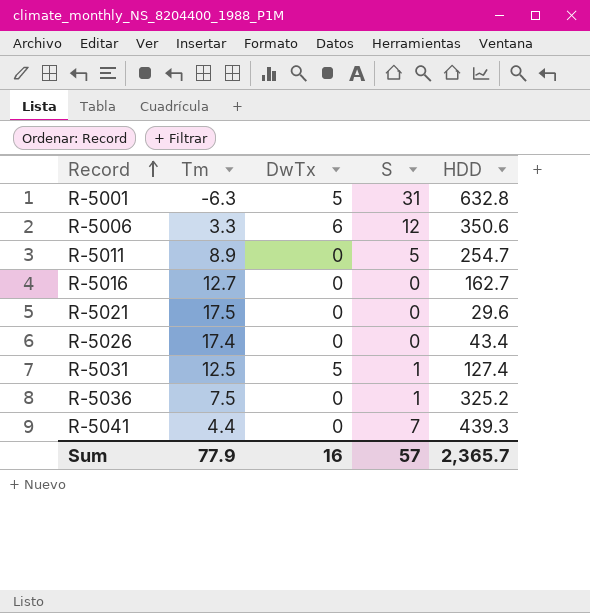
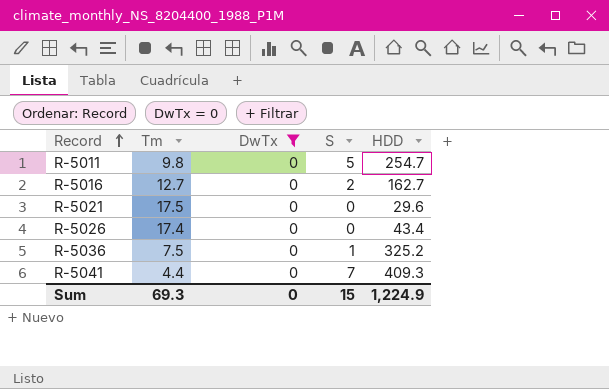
filter: none -> DwTx = 0
R-5011 | Tm: 8.9 -> 9.8
R-5016 | S: 0 -> 2
R-5041 | HDD: 439.3 -> 409.3
Sum | Tm: 77.9 -> 69.3
Sum | DwTx: 16 -> 0
Sum | S: 57 -> 15
Sum | HDD: 2,365.7 -> 1,224.9

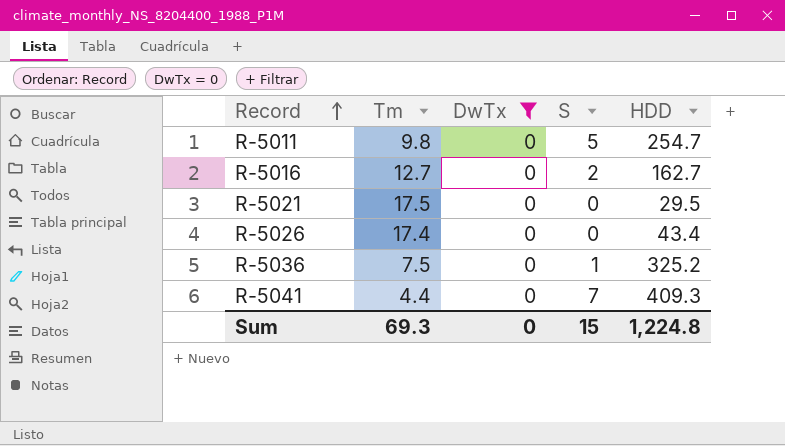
R-5021 | HDD: 29.6 -> 29.5
Sum | HDD: 1,224.9 -> 1,224.8

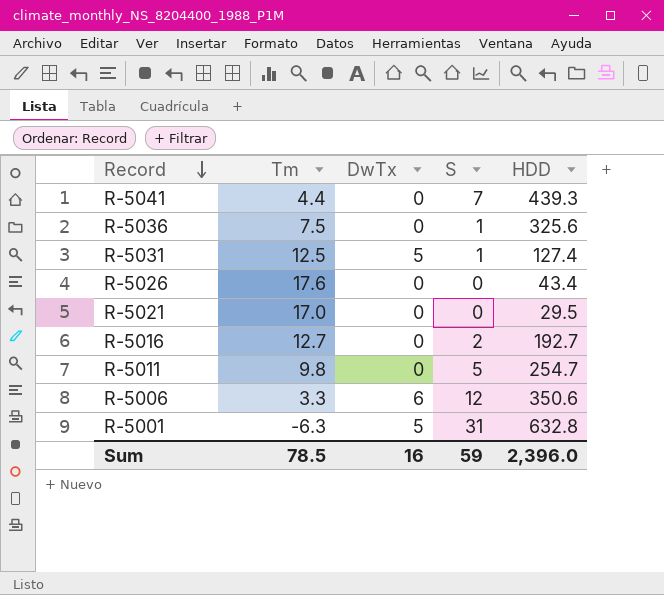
filter: DwTx = 0 -> none
row order: Record ascending -> Record descending
R-5041 | HDD: 409.3 -> 439.3
R-5036 | HDD: 325.2 -> 325.6
R-5026 | Tm: 17.4 -> 17.6
R-5021 | Tm: 17.5 -> 17.0
R-5016 | HDD: 162.7 -> 192.7
Sum | Tm: 69.3 -> 78.5
Sum | DwTx: 0 -> 16
Sum | S: 15 -> 59
Sum | HDD: 1,224.8 -> 2,396.0

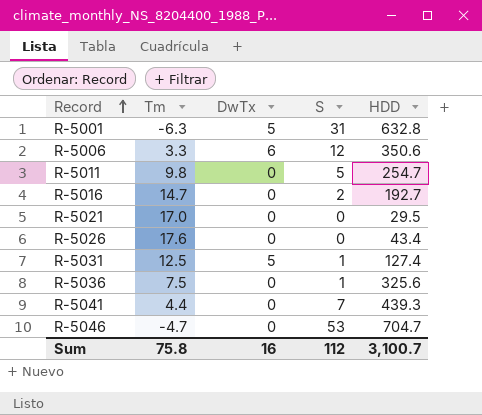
row order: Record descending -> Record ascending
R-5016 | Tm: 12.7 -> 14.7
row R-5046: none -> -4.7 | 0 | 53 | 704.7
Sum | Tm: 78.5 -> 75.8
Sum | S: 59 -> 112
Sum | HDD: 2,396.0 -> 3,100.7

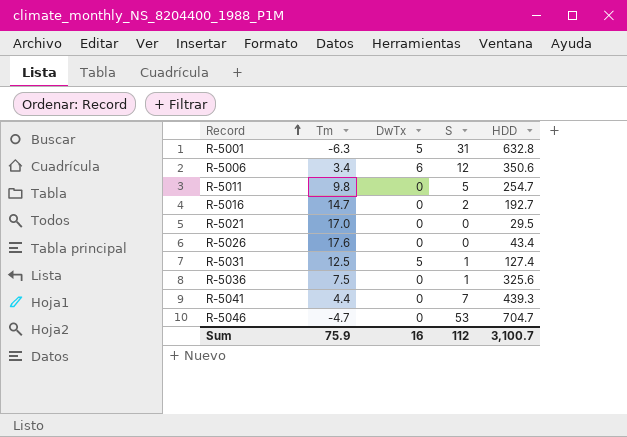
R-5006 | Tm: 3.3 -> 3.4
Sum | Tm: 75.8 -> 75.9

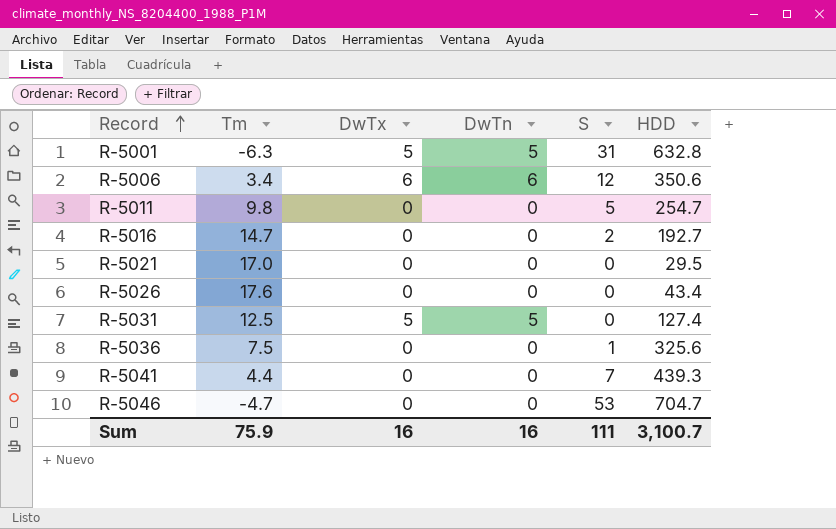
column DwTn | position: none -> 4
R-5031 | S: 1 -> 0
Sum | S: 112 -> 111

